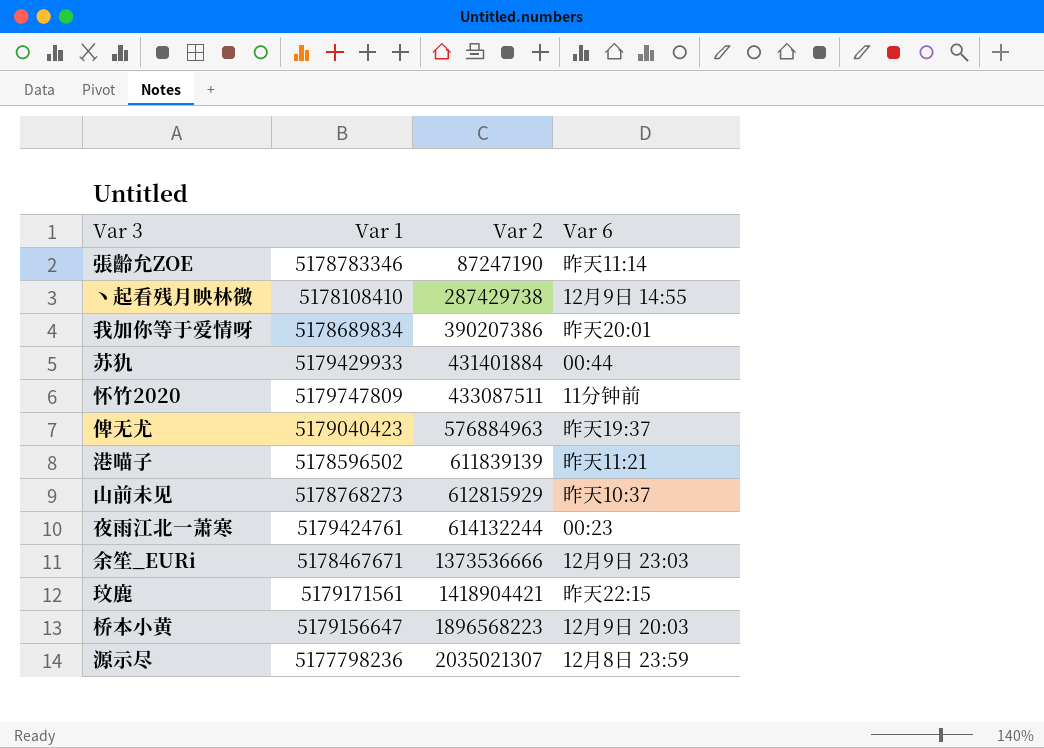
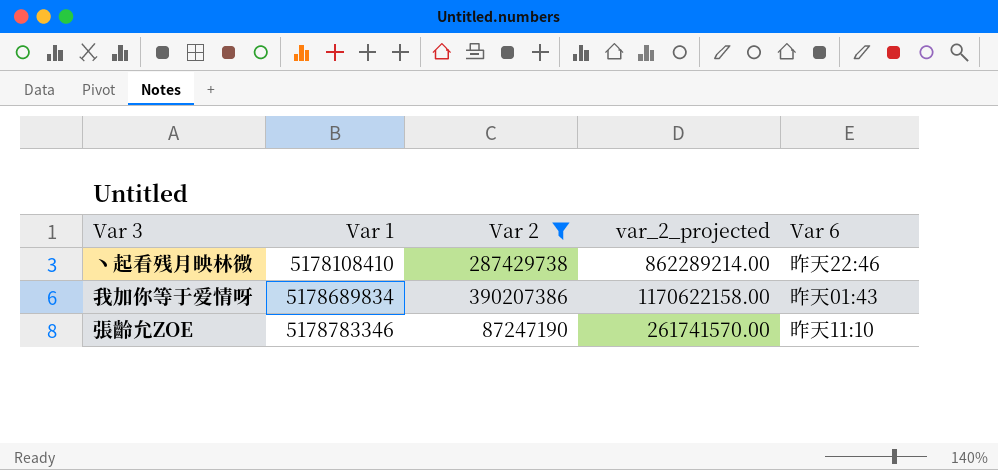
filter: none -> Var 2 <= 390207386
row order: Var 2 ascending -> Var 1 ascending
column var_2_projected | formula: none -> [Var 2] * 3
丶起看残月映林微 | Var 6: 12月9日 14:55 -> 昨天22:46
我加你等于爱情呀 | Var 6: 昨天20:01 -> 昨天01:43
張齡允ZOE | Var 6: 昨天11:14 -> 昨天11:10

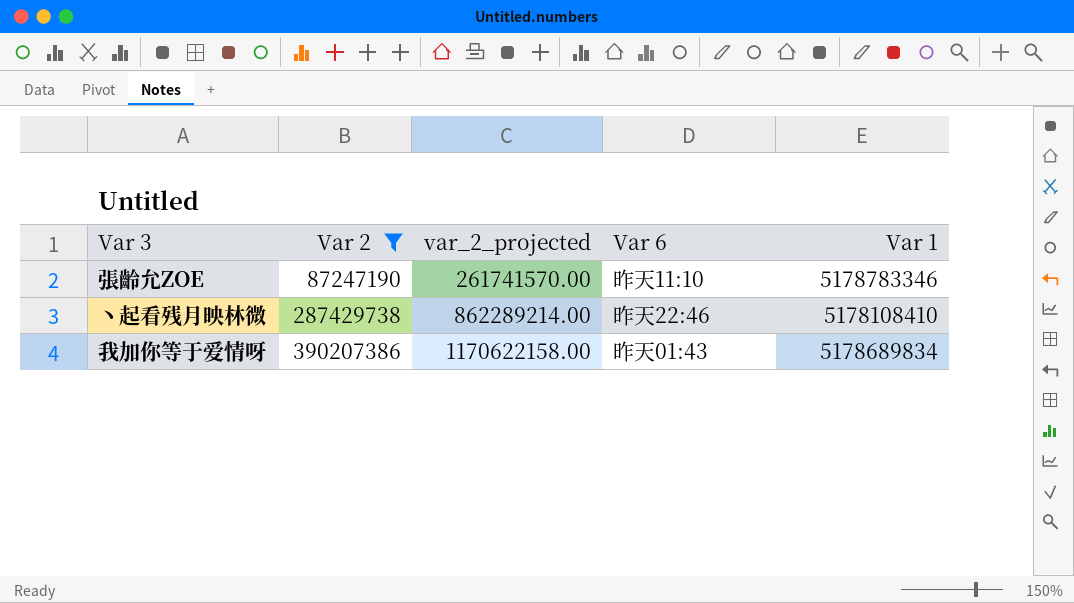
row order: Var 1 ascending -> Var 2 ascending
column Var 1 | position: 2 -> 5

